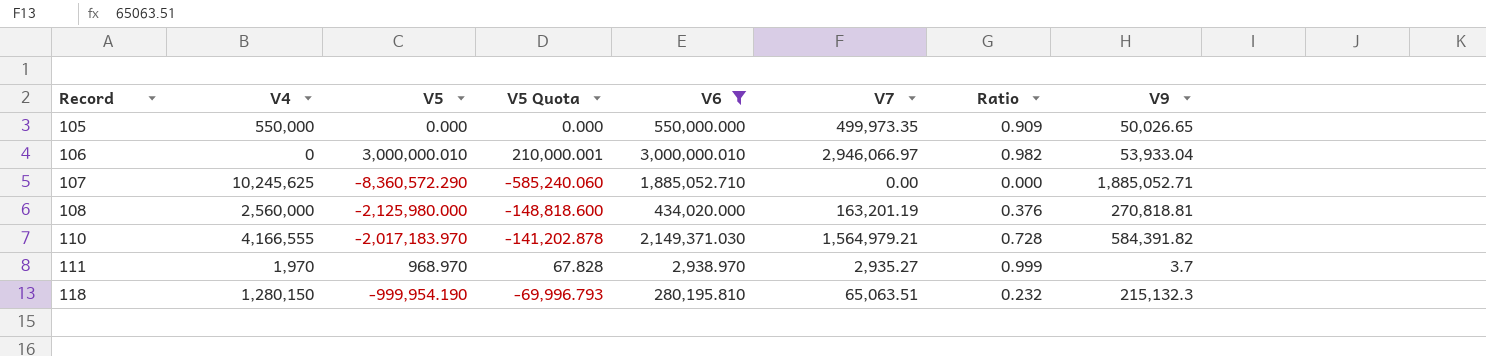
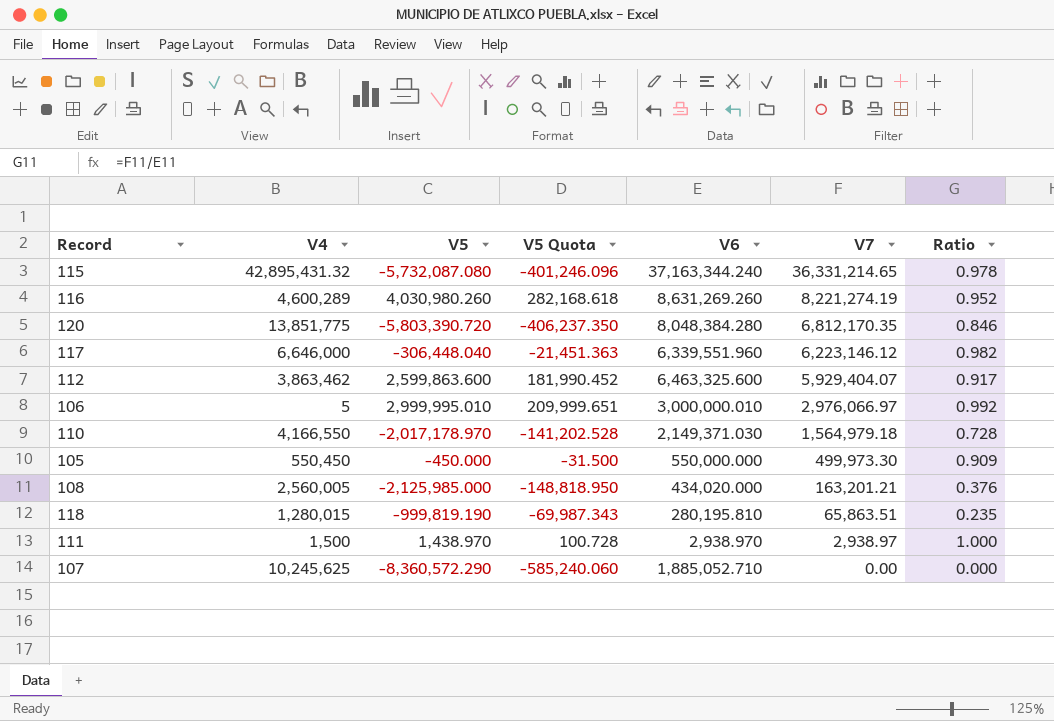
filter: V6 <= 3,000,000.010 -> none
row order: Record ascending -> V7 descending
column V9 | formula: [V6] - [V7] -> none
106 | V4: 0 -> 5
106 | V5: 3,000,000.010 -> 2,999,995.010
106 | V5 Quota: 210,000.001 -> 209,999.651
106 | V7: 2,946,066.97 -> 2,976,066.97
106 | Ratio: 0.982 -> 0.992
110 | V4: 4,166,555 -> 4,166,550
110 | V5: -2,017,183.970 -> -2,017,178.970
110 | V5 Quota: -141,202.878 -> -141,202.528
110 | V7: 1,564,979.21 -> 1,564,979.18
105 | V4: 550,000 -> 550,450
105 | V5: 0.000 -> -450.000
105 | V5 Quota: 0.000 -> -31.500
105 | V7: 499,973.35 -> 499,973.30
108 | V4: 2,560,000 -> 2,560,005
108 | V5: -2,125,980.000 -> -2,125,985.000
108 | V5 Quota: -148,818.600 -> -148,818.950
108 | V7: 163,201.19 -> 163,201.21
118 | V4: 1,280,150 -> 1,280,015
118 | V5: -999,954.190 -> -999,819.190
118 | V5 Quota: -69,996.793 -> -69,987.343
118 | V7: 65,063.51 -> 65,863.51
118 | Ratio: 0.232 -> 0.235
111 | V4: 1,970 -> 1,500
111 | V5: 968.970 -> 1,438.970
111 | V5 Quota: 67.828 -> 100.728
111 | V7: 2,935.27 -> 2,938.97
111 | Ratio: 0.999 -> 1.000

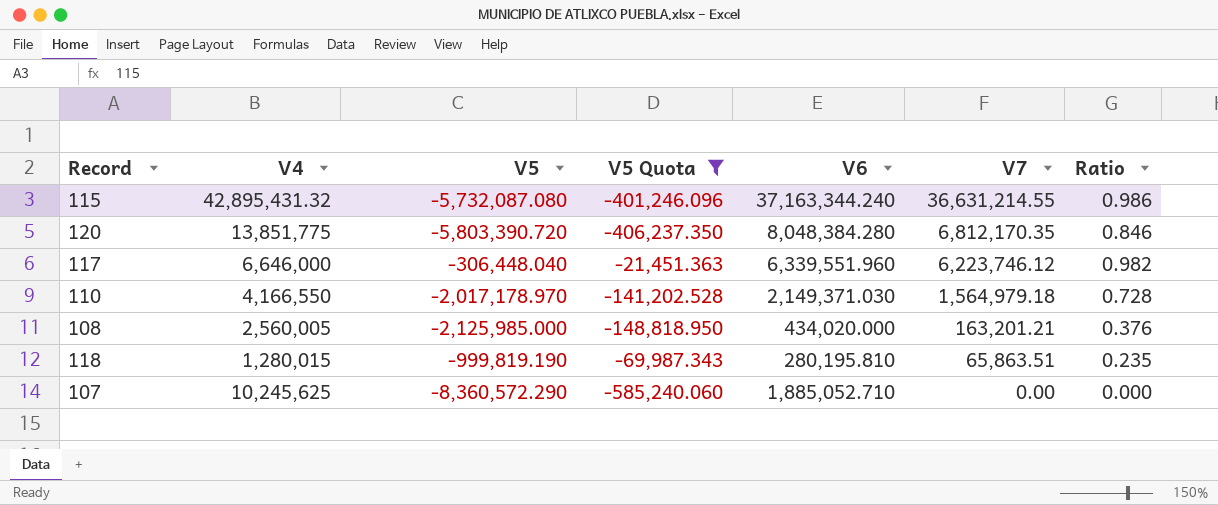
filter: none -> V5 Quota <= -21,451.363
115 | V7: 36,331,214.65 -> 36,631,214.55
115 | Ratio: 0.978 -> 0.986
117 | V7: 6,223,146.12 -> 6,223,746.12

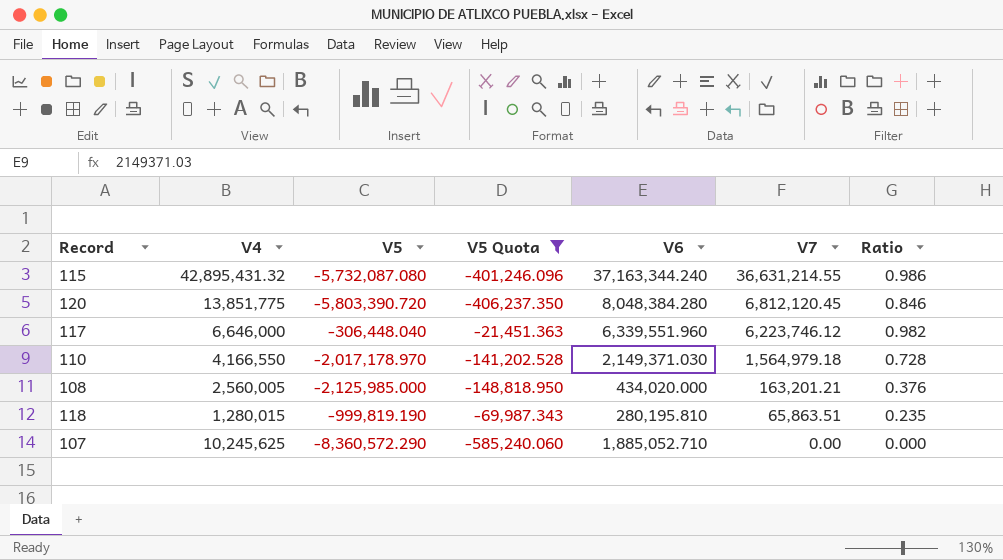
120 | V7: 6,812,170.35 -> 6,812,120.45

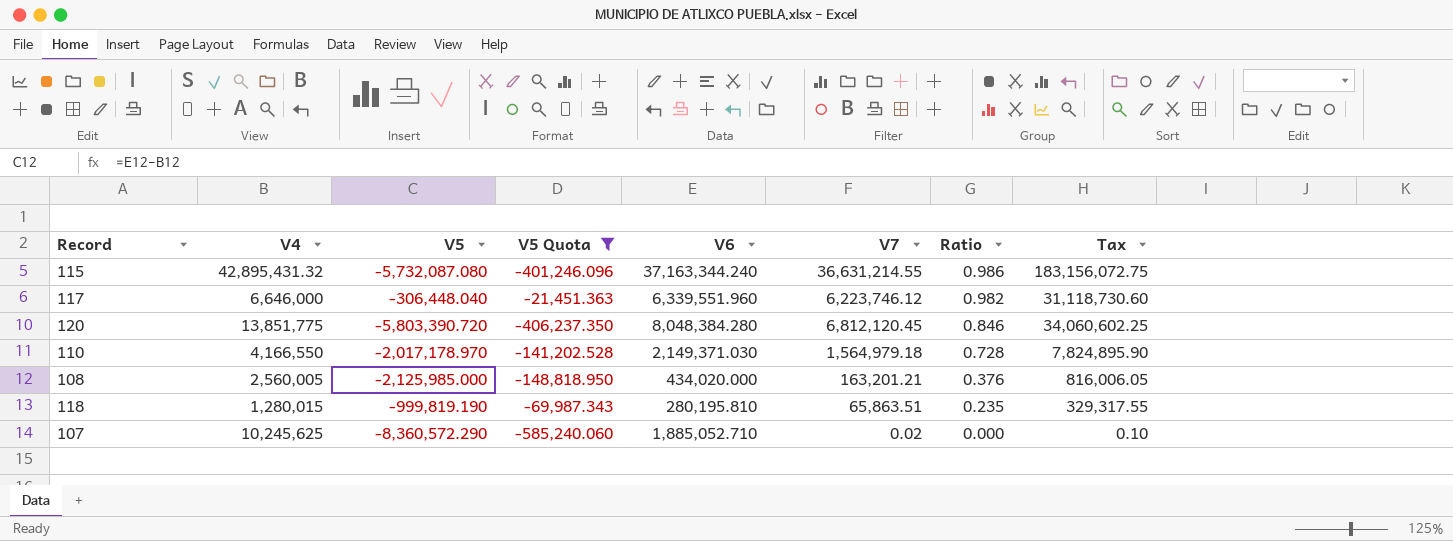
row order: V7 descending -> Ratio descending
column Tax | formula: none -> [V7] * 5
107 | V7: 0.00 -> 0.02

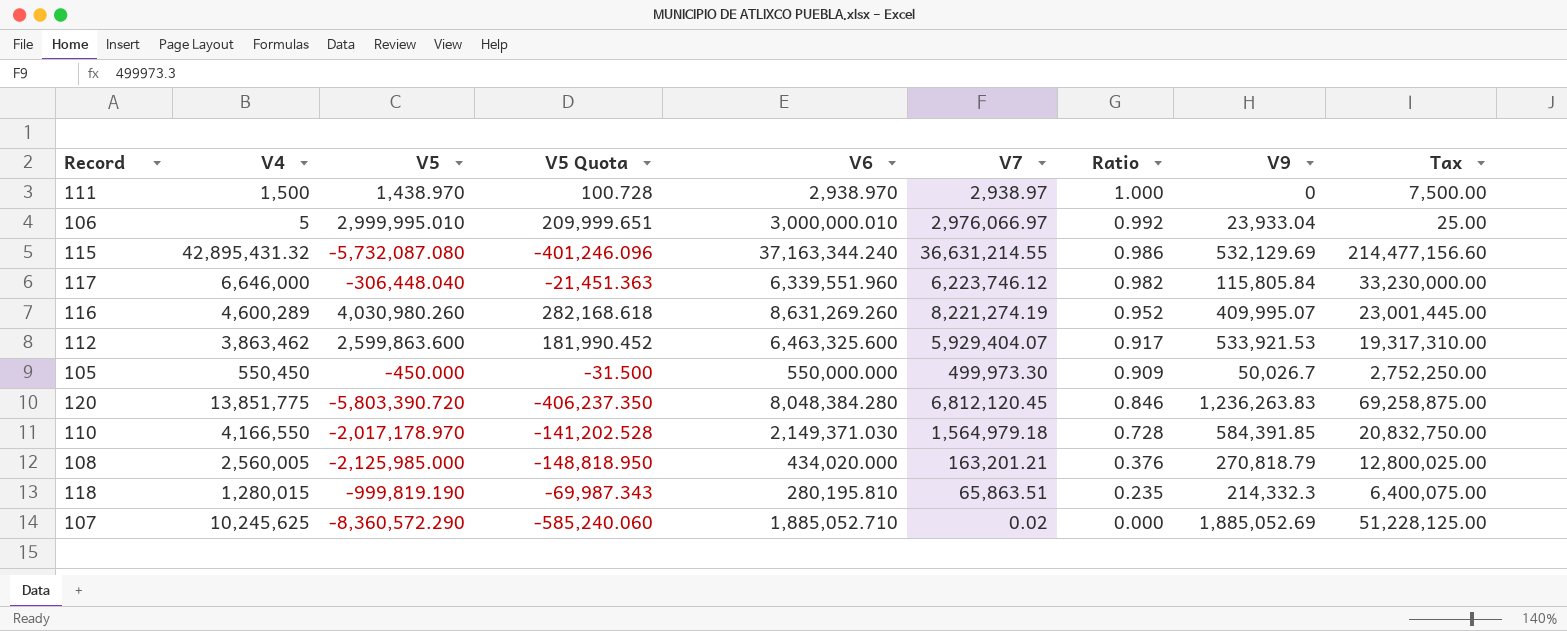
filter: V5 Quota <= -21,451.363 -> none
column V9 | formula: none -> [V6] - [V7]
column Tax | formula: [V7] * 5 -> [V4] * 5

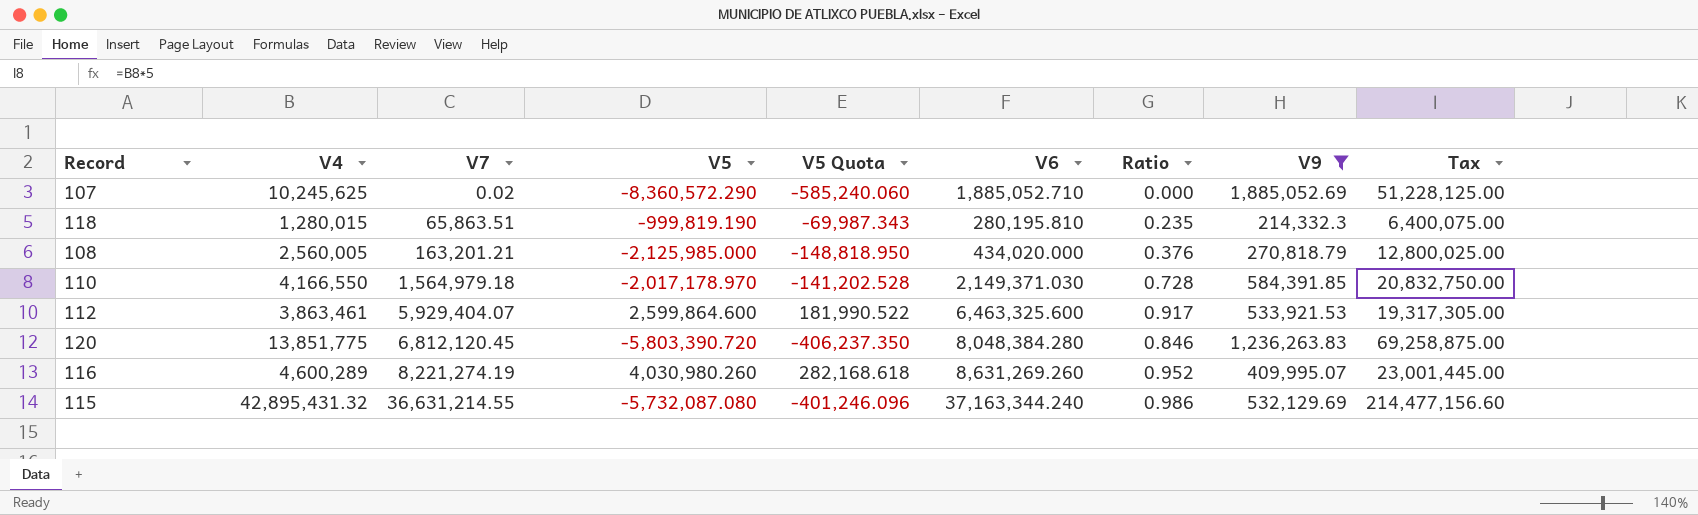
filter: none -> V9 >= 214,332.3
row order: Ratio descending -> V7 ascending
column V7 | position: 6 -> 3
112 | V4: 3,863,462 -> 3,863,461
112 | V5: 2,599,863.600 -> 2,599,864.600
112 | V5 Quota: 181,990.452 -> 181,990.522
112 | Tax: 19,317,310.00 -> 19,317,305.00

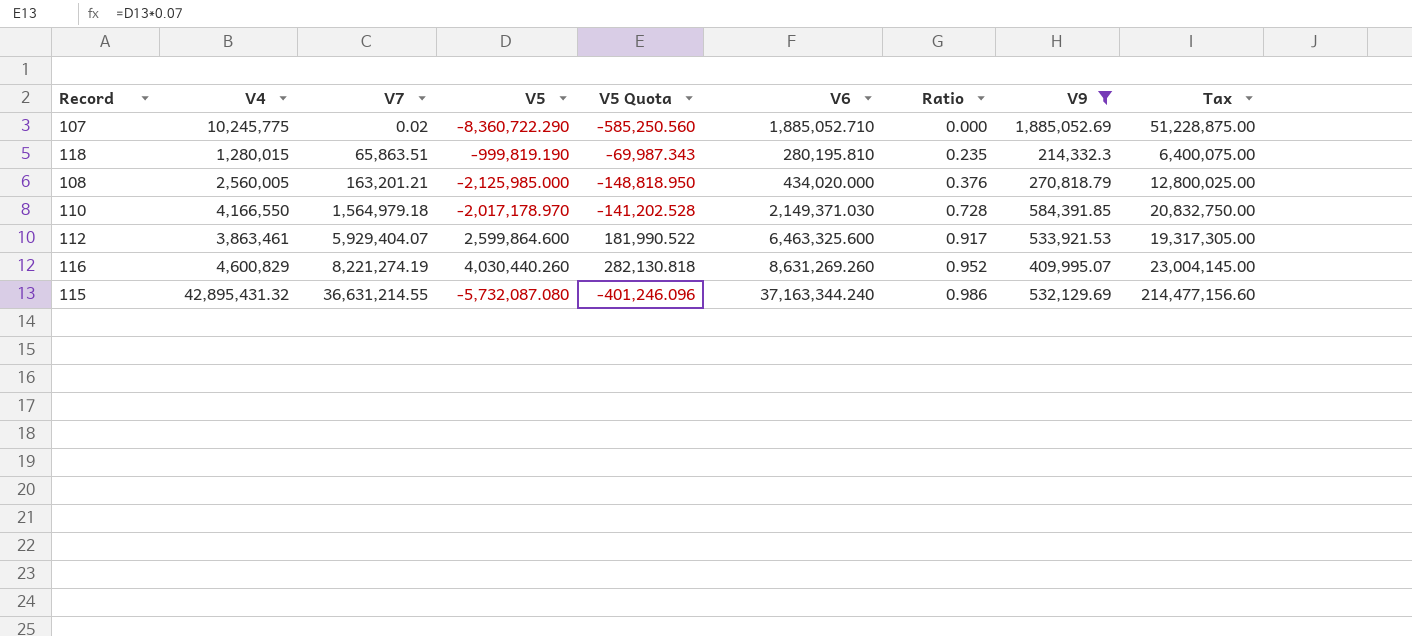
row 120: 13,851,775 | 6,812,120.45 | -5,803,390.720 | -406,237.350 | 8,048,384.280 | 0.846 | 1,236,263.83 | 69,258,875.00 -> none
107 | V4: 10,245,625 -> 10,245,775
107 | V5: -8,360,572.290 -> -8,360,722.290
107 | V5 Quota: -585,240.060 -> -585,250.560
107 | Tax: 51,228,125.00 -> 51,228,875.00
116 | V4: 4,600,289 -> 4,600,829
116 | V5: 4,030,980.260 -> 4,030,440.260
116 | V5 Quota: 282,168.618 -> 282,130.818
116 | Tax: 23,001,445.00 -> 23,004,145.00

